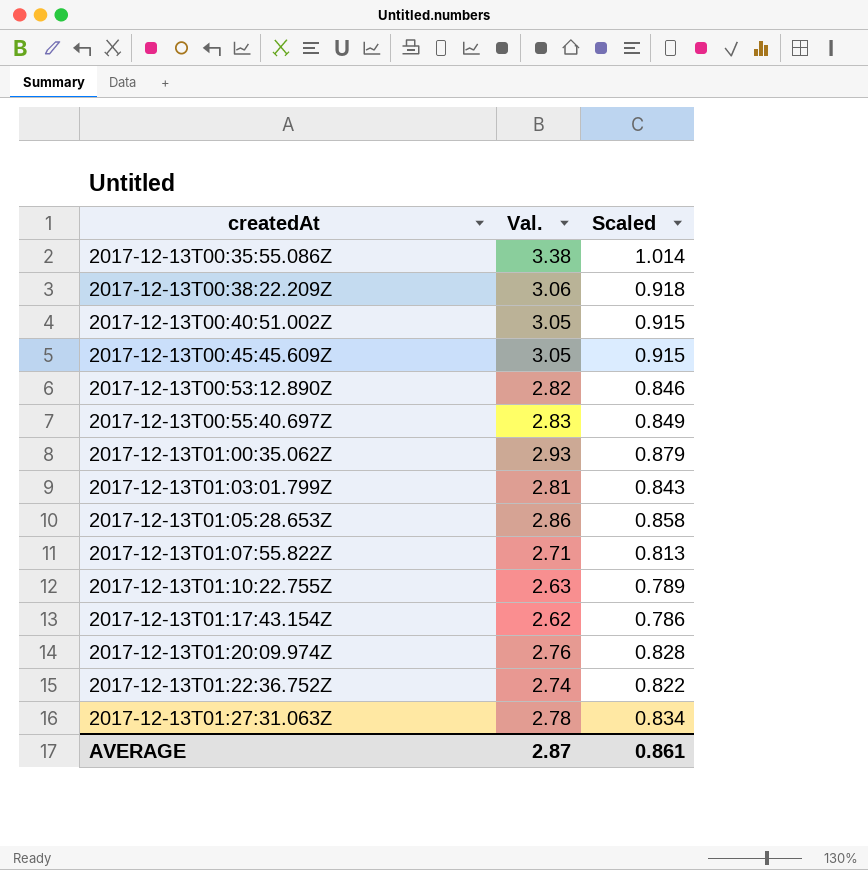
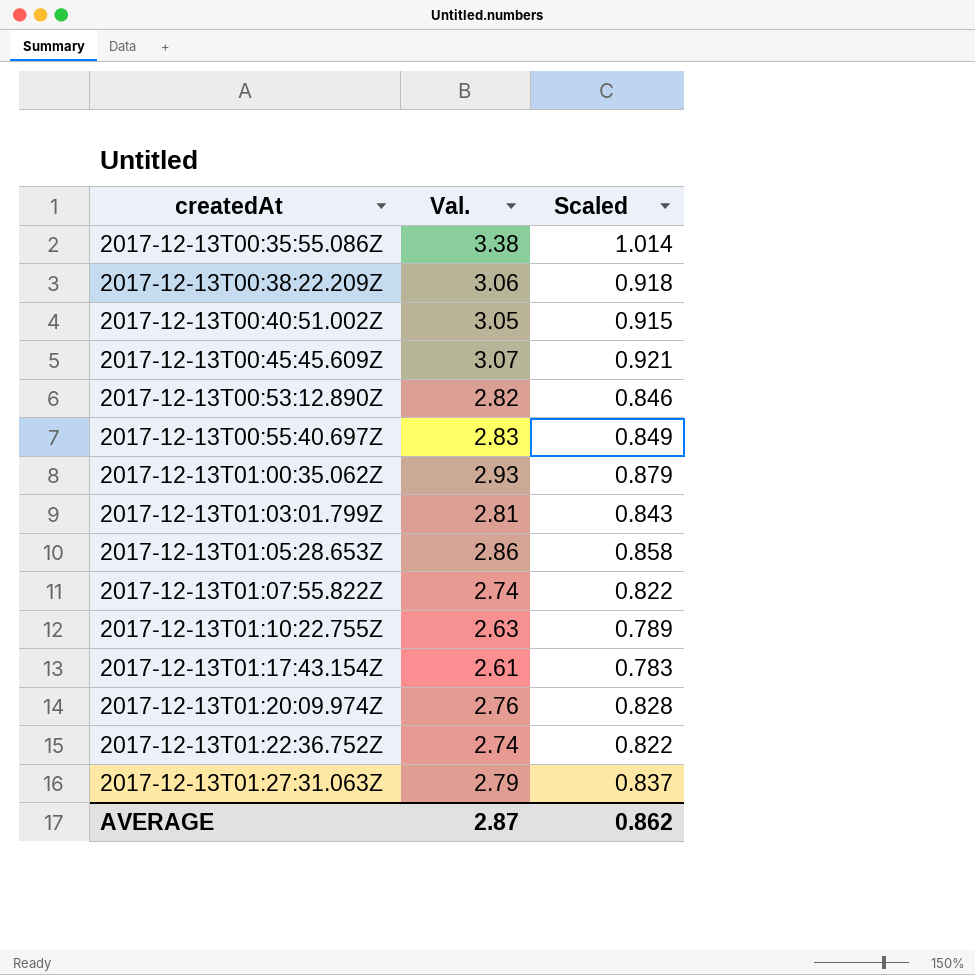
2017-12-13T00:45:45.609Z | Val.: 3.05 -> 3.07
2017-12-13T00:45:45.609Z | Scaled: 0.915 -> 0.921
2017-12-13T01:07:55.822Z | Val.: 2.71 -> 2.74
2017-12-13T01:07:55.822Z | Scaled: 0.813 -> 0.822
2017-12-13T01:17:43.154Z | Val.: 2.62 -> 2.61
2017-12-13T01:17:43.154Z | Scaled: 0.786 -> 0.783
2017-12-13T01:27:31.063Z | Val.: 2.78 -> 2.79
2017-12-13T01:27:31.063Z | Scaled: 0.834 -> 0.837
AVERAGE | Scaled: 0.861 -> 0.862

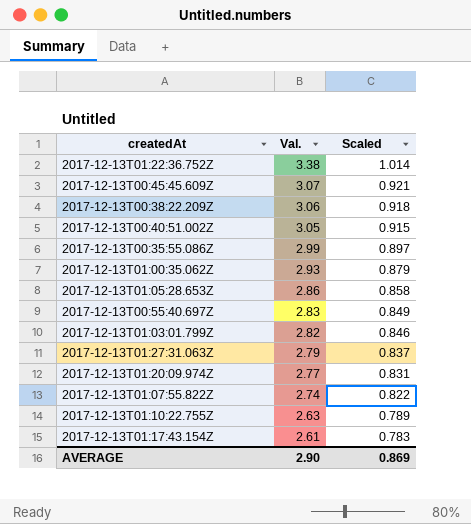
row order: createdAt ascending -> Val. descending
row 2017-12-13T00:53:12.890Z: 2.82 | 0.846 -> none
2017-12-13T01:22:36.752Z | Val.: 2.74 -> 3.38
2017-12-13T01:22:36.752Z | Scaled: 0.822 -> 1.014
2017-12-13T00:35:55.086Z | Val.: 3.38 -> 2.99
2017-12-13T00:35:55.086Z | Scaled: 1.014 -> 0.897
2017-12-13T01:03:01.799Z | Val.: 2.81 -> 2.82
2017-12-13T01:03:01.799Z | Scaled: 0.843 -> 0.846
2017-12-13T01:20:09.974Z | Val.: 2.76 -> 2.77
2017-12-13T01:20:09.974Z | Scaled: 0.828 -> 0.831
AVERAGE | Val.: 2.87 -> 2.90
AVERAGE | Scaled: 0.862 -> 0.869

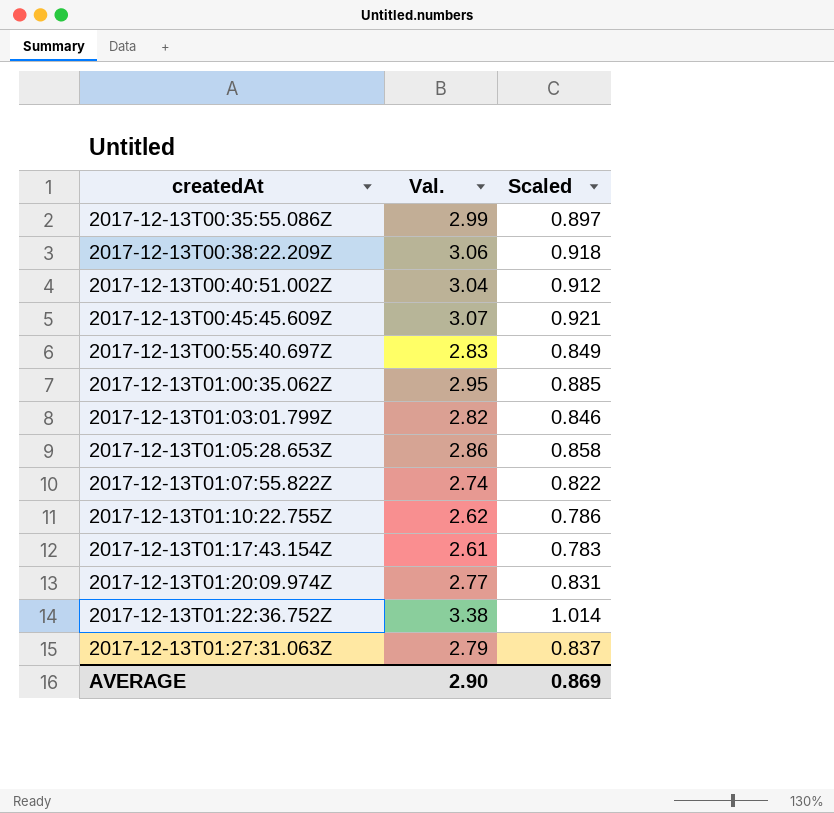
row order: Val. descending -> createdAt ascending
2017-12-13T00:40:51.002Z | Val.: 3.05 -> 3.04
2017-12-13T00:40:51.002Z | Scaled: 0.915 -> 0.912
2017-12-13T01:00:35.062Z | Val.: 2.93 -> 2.95
2017-12-13T01:00:35.062Z | Scaled: 0.879 -> 0.885
2017-12-13T01:10:22.755Z | Val.: 2.63 -> 2.62
2017-12-13T01:10:22.755Z | Scaled: 0.789 -> 0.786

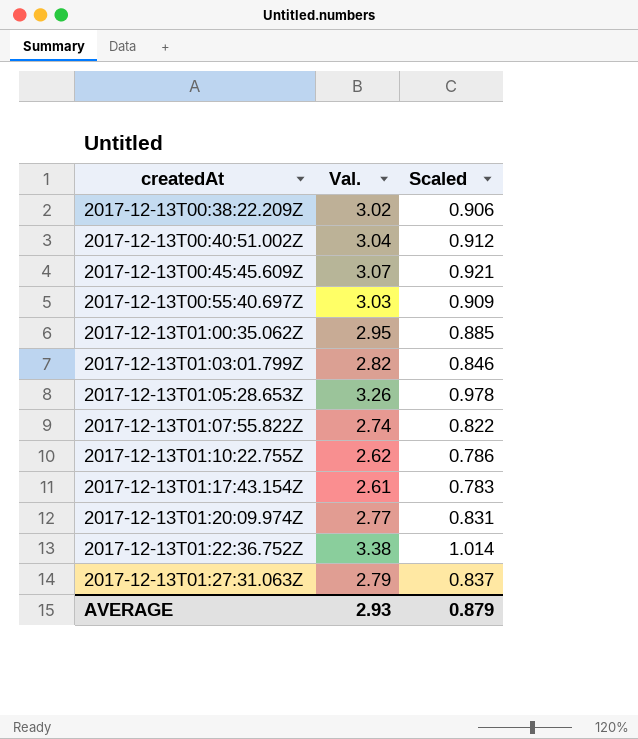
row 2017-12-13T00:35:55.086Z: 2.99 | 0.897 -> none
2017-12-13T00:38:22.209Z | Val.: 3.06 -> 3.02
2017-12-13T00:38:22.209Z | Scaled: 0.918 -> 0.906
2017-12-13T00:55:40.697Z | Val.: 2.83 -> 3.03
2017-12-13T00:55:40.697Z | Scaled: 0.849 -> 0.909
2017-12-13T01:05:28.653Z | Val.: 2.86 -> 3.26
2017-12-13T01:05:28.653Z | Scaled: 0.858 -> 0.978
AVERAGE | Val.: 2.90 -> 2.93
AVERAGE | Scaled: 0.869 -> 0.879

